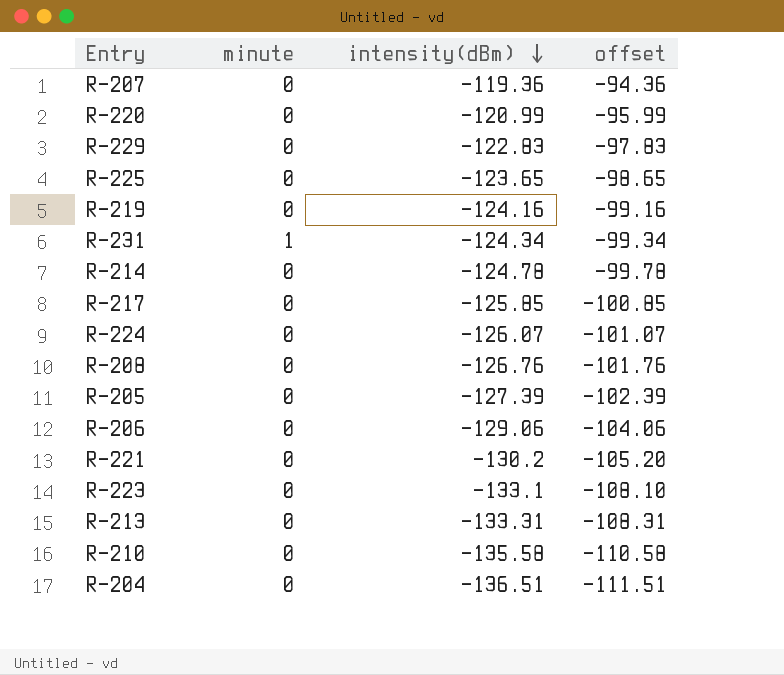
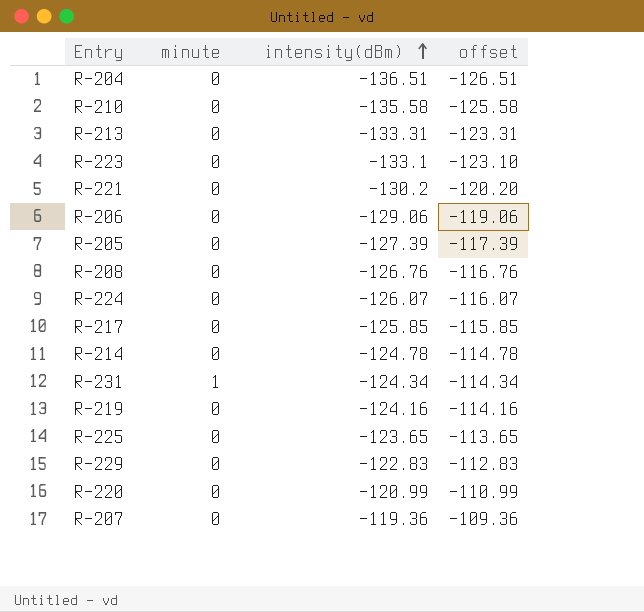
row order: intensity(dBm) descending -> intensity(dBm) ascending
column offset | formula: [intensity(dBm)] + 25 -> [intensity(dBm)] + 10

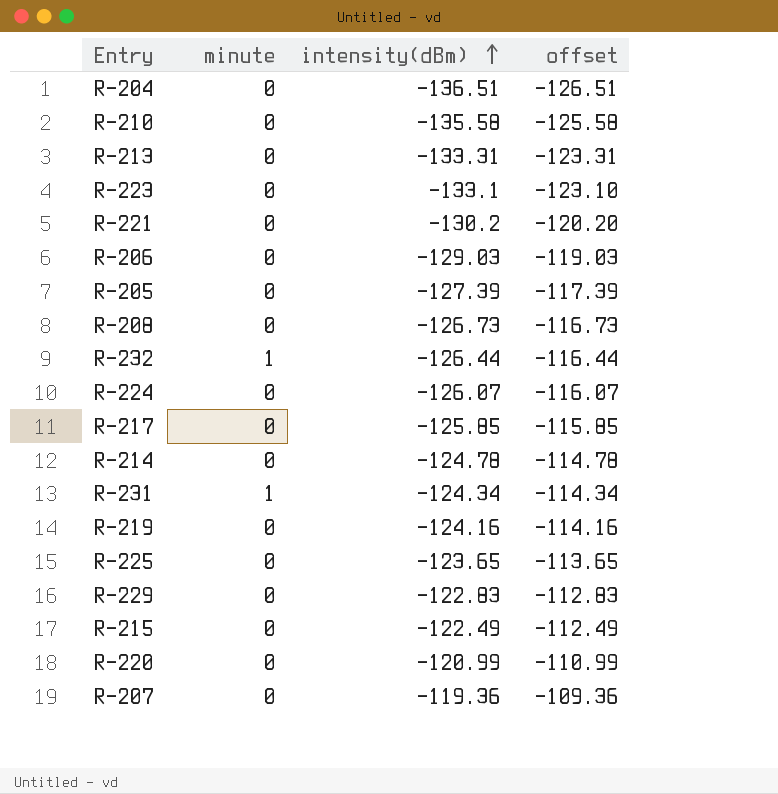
R-206 | intensity(dBm): -129.06 -> -129.03
R-206 | offset: -119.06 -> -119.03
R-208 | intensity(dBm): -126.76 -> -126.73
R-208 | offset: -116.76 -> -116.73
row R-232: none -> 1 | -126.44 | -116.44
row R-215: none -> 0 | -122.49 | -112.49

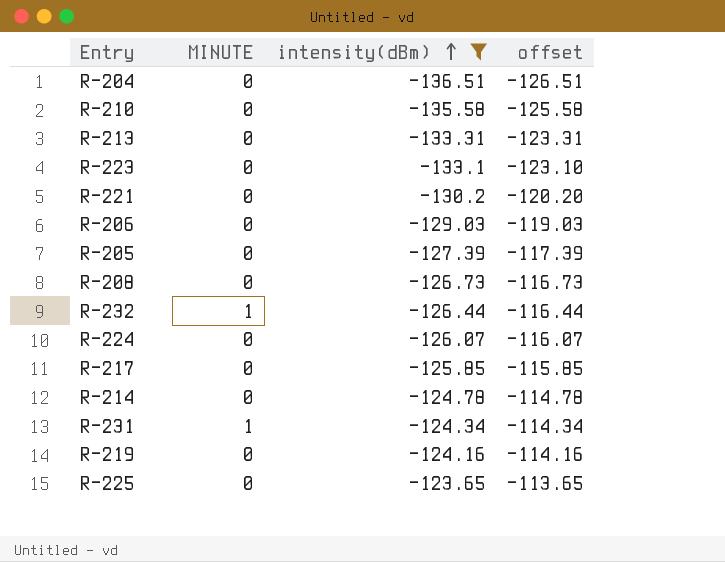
filter: none -> intensity(dBm) <= -123.65
column name: minute -> MINUTE

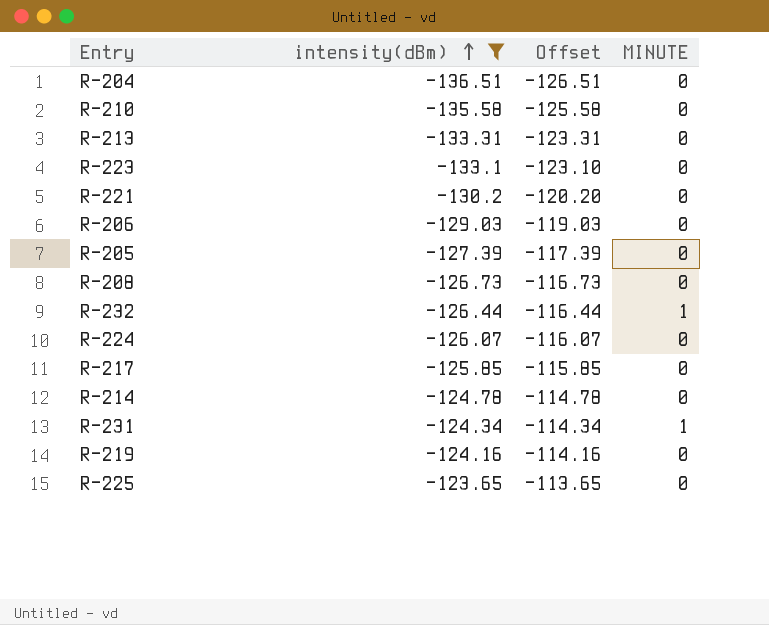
column name: offset -> Offset
column MINUTE | position: 2 -> 4

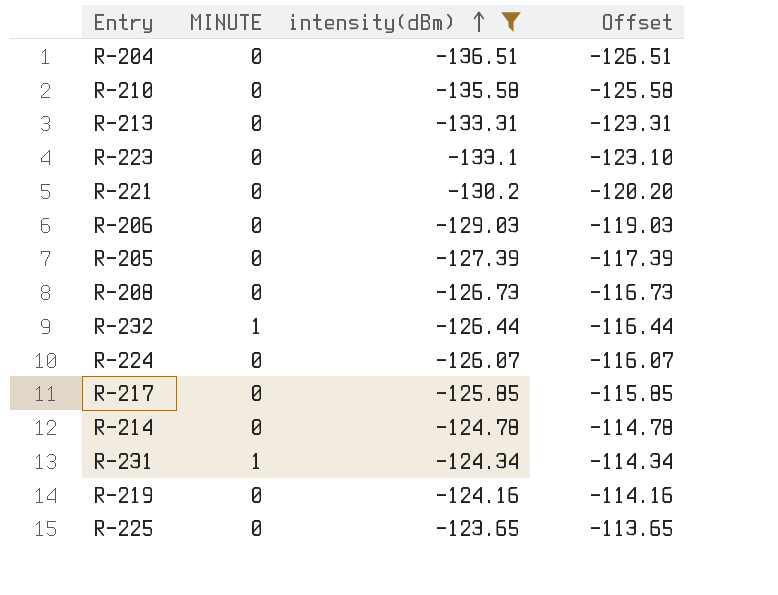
column MINUTE | position: 4 -> 2

